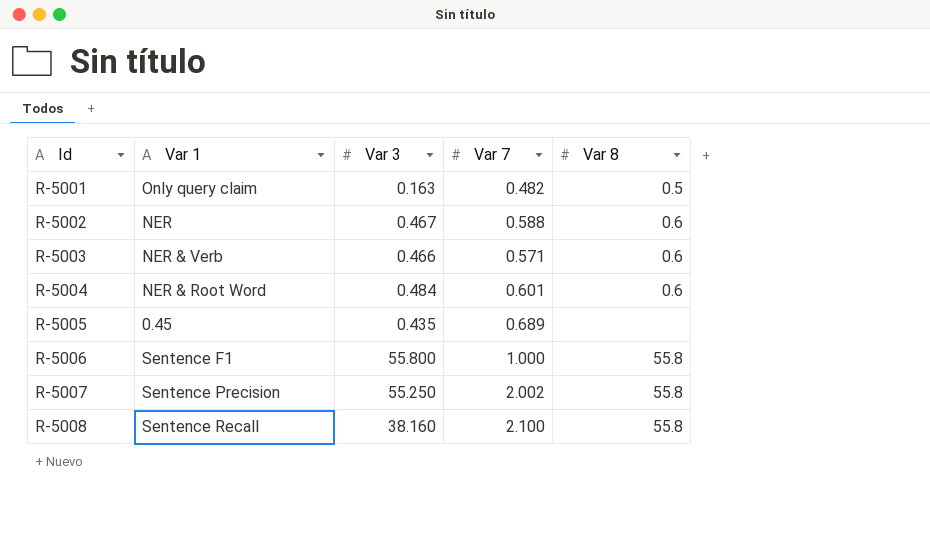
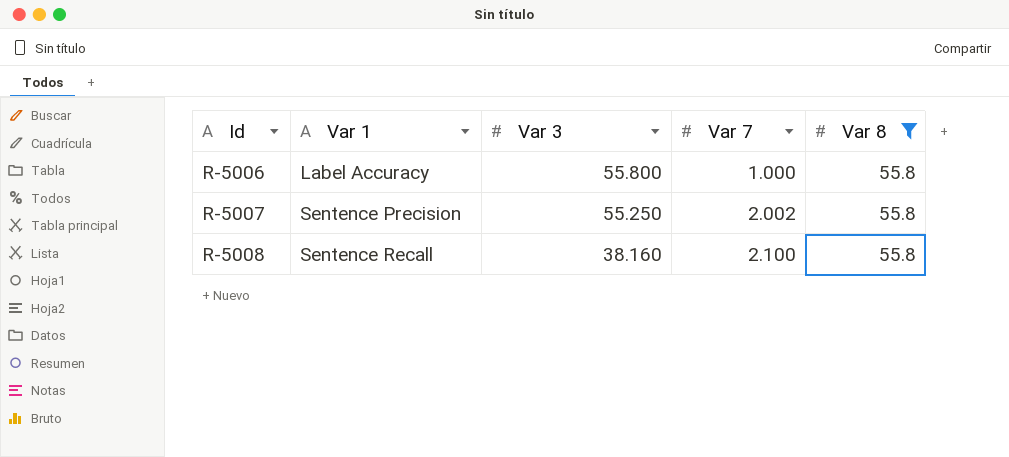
filter: none -> Var 8 = 55.8
R-5006 | Var 1: Sentence F1 -> Label Accuracy

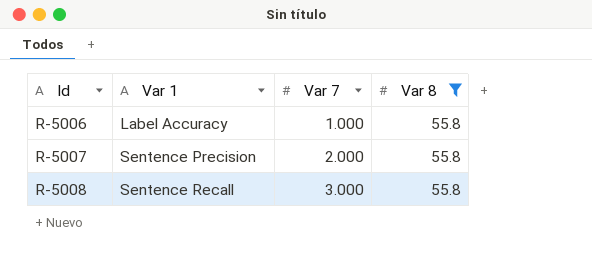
column Var 3 | position: 3 -> none
R-5007 | Var 7: 2.002 -> 2.000
R-5008 | Var 7: 2.100 -> 3.000

